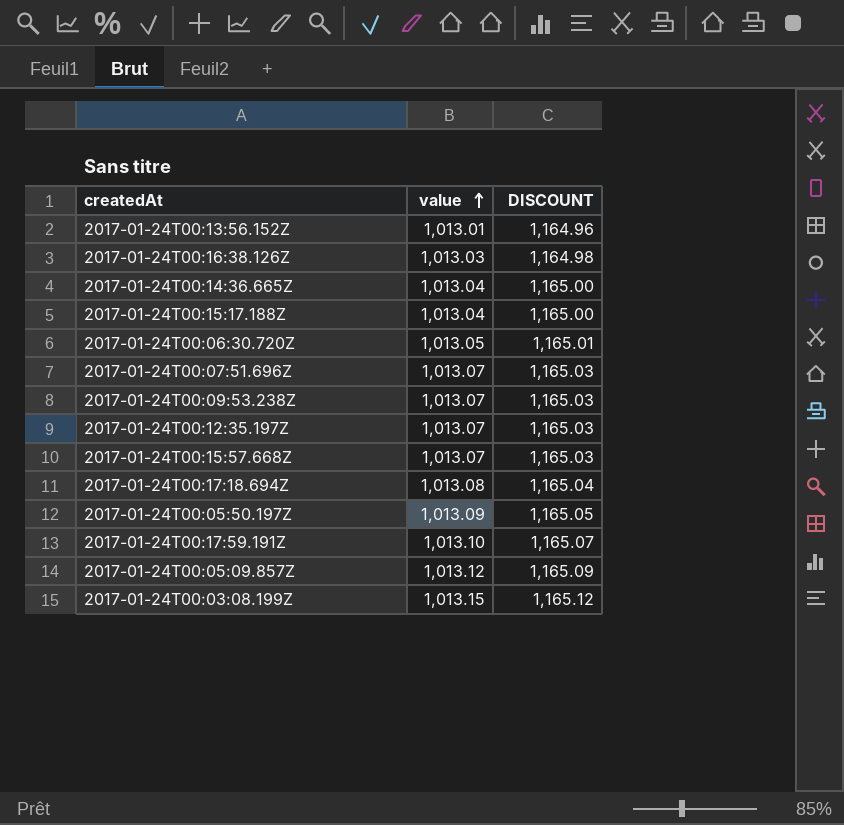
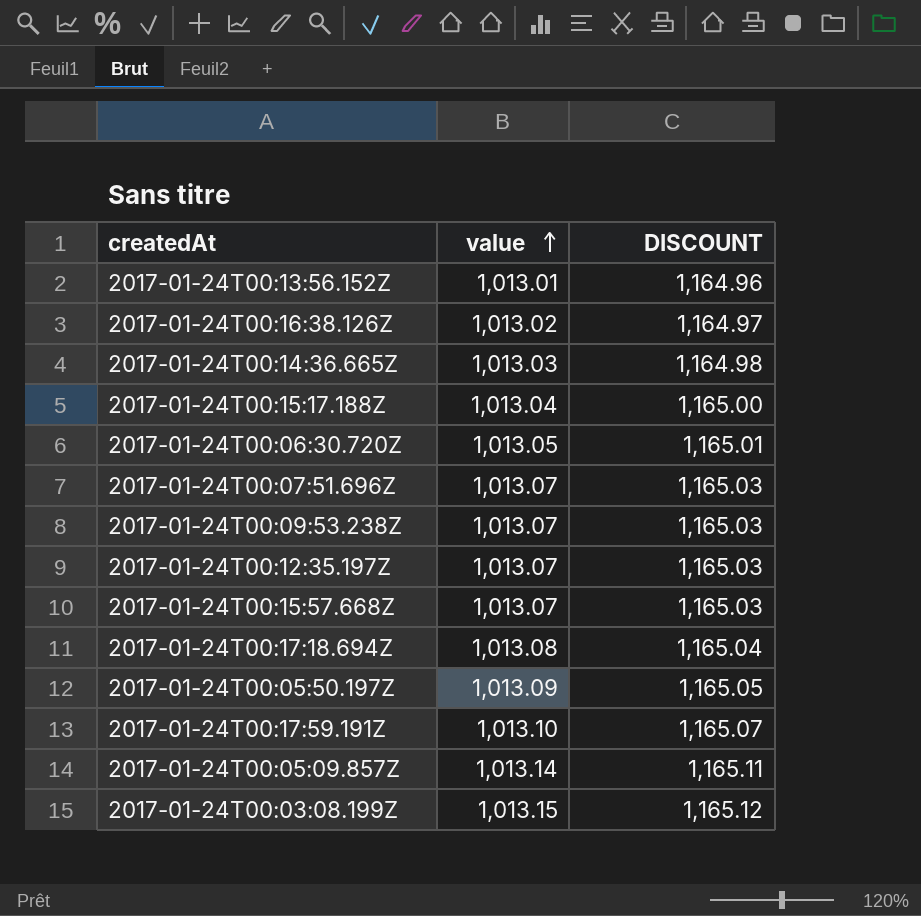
2017-01-24T00:16:38.126Z | value: 1,013.03 -> 1,013.02
2017-01-24T00:16:38.126Z | DISCOUNT: 1,164.98 -> 1,164.97
2017-01-24T00:14:36.665Z | value: 1,013.04 -> 1,013.03
2017-01-24T00:14:36.665Z | DISCOUNT: 1,165.00 -> 1,164.98
2017-01-24T00:05:09.857Z | value: 1,013.12 -> 1,013.14
2017-01-24T00:05:09.857Z | DISCOUNT: 1,165.09 -> 1,165.11

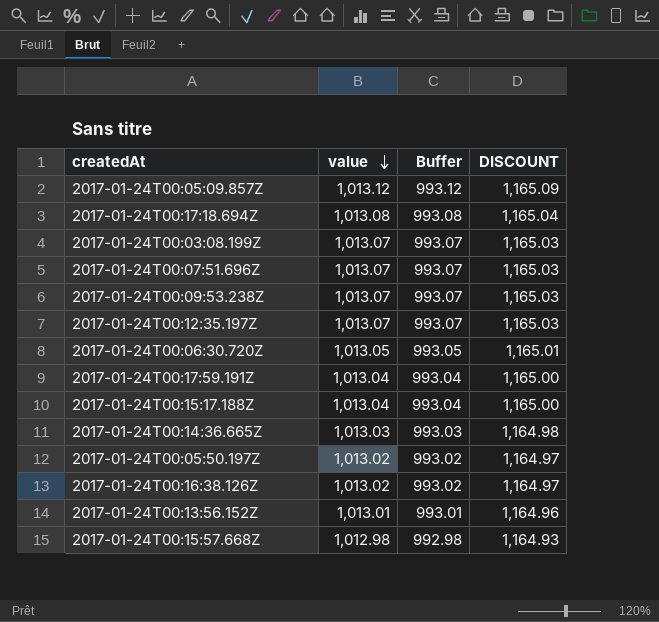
row order: value ascending -> value descending
column Buffer | formula: none -> [value] - 20
2017-01-24T00:05:09.857Z | value: 1,013.14 -> 1,013.12
2017-01-24T00:05:09.857Z | DISCOUNT: 1,165.11 -> 1,165.09
2017-01-24T00:03:08.199Z | value: 1,013.15 -> 1,013.07
2017-01-24T00:03:08.199Z | DISCOUNT: 1,165.12 -> 1,165.03
2017-01-24T00:17:59.191Z | value: 1,013.10 -> 1,013.04
2017-01-24T00:17:59.191Z | DISCOUNT: 1,165.07 -> 1,165.00
2017-01-24T00:05:50.197Z | value: 1,013.09 -> 1,013.02
2017-01-24T00:05:50.197Z | DISCOUNT: 1,165.05 -> 1,164.97
2017-01-24T00:15:57.668Z | value: 1,013.07 -> 1,012.98
2017-01-24T00:15:57.668Z | DISCOUNT: 1,165.03 -> 1,164.93

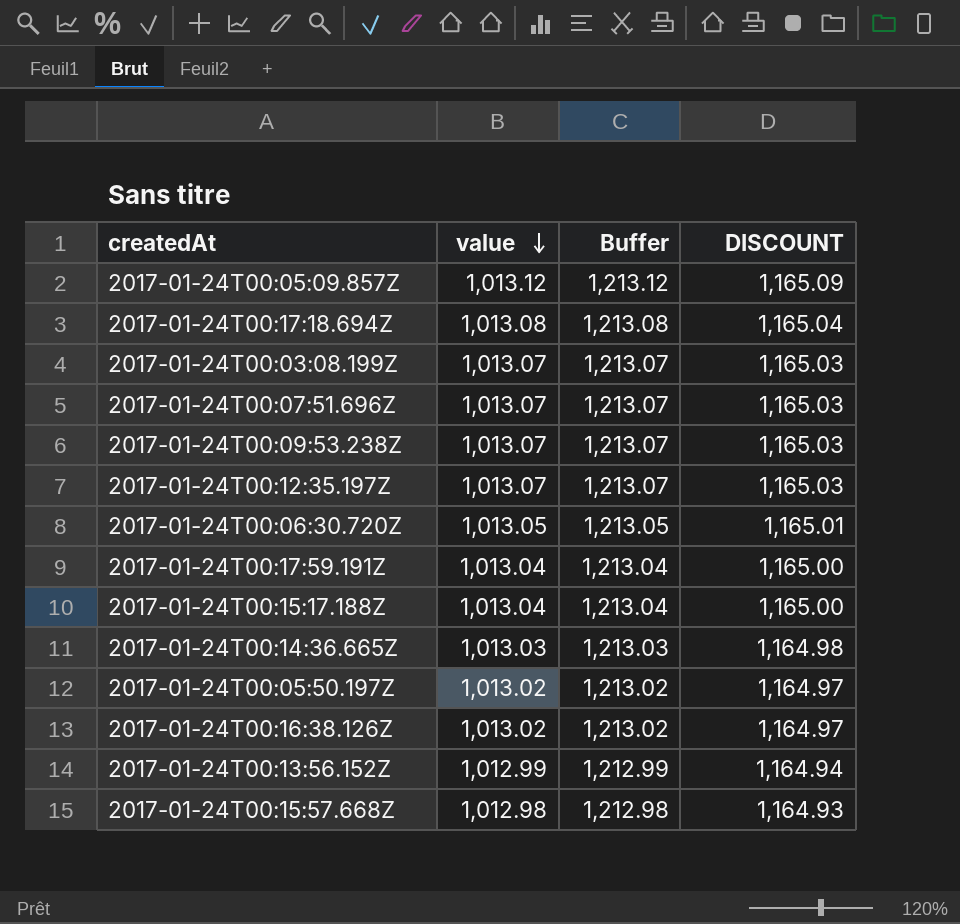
column Buffer | formula: [value] - 20 -> [value] + 200
2017-01-24T00:13:56.152Z | value: 1,013.01 -> 1,012.99
2017-01-24T00:13:56.152Z | DISCOUNT: 1,164.96 -> 1,164.94

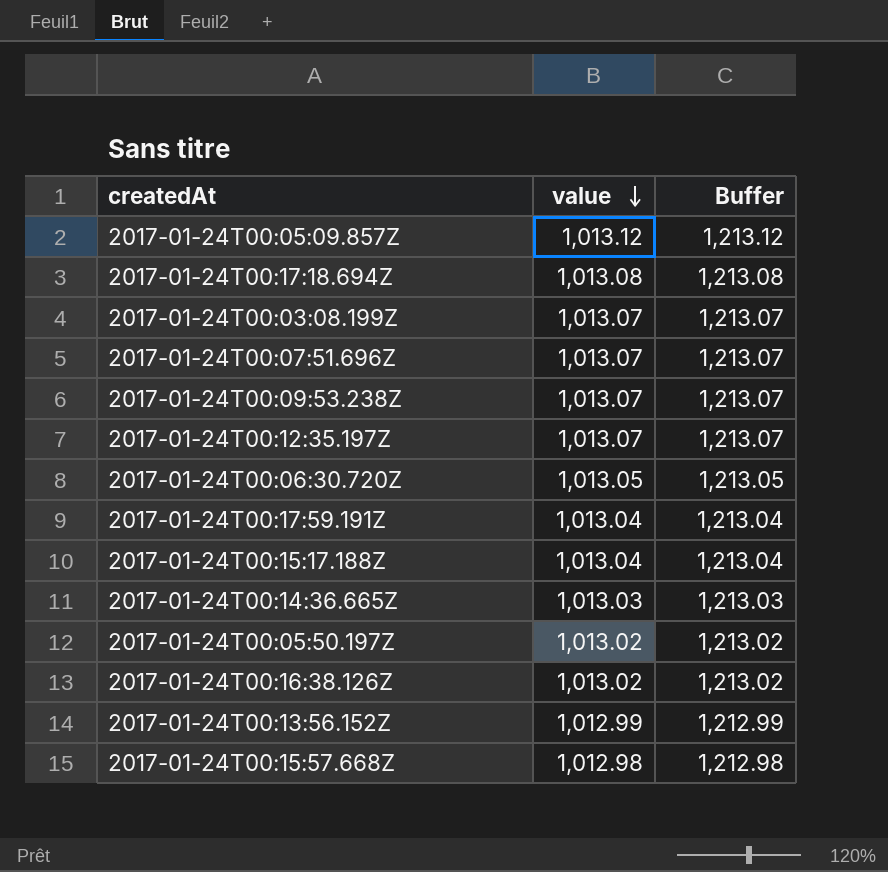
column DISCOUNT | formula: [value] * 1.15 -> none

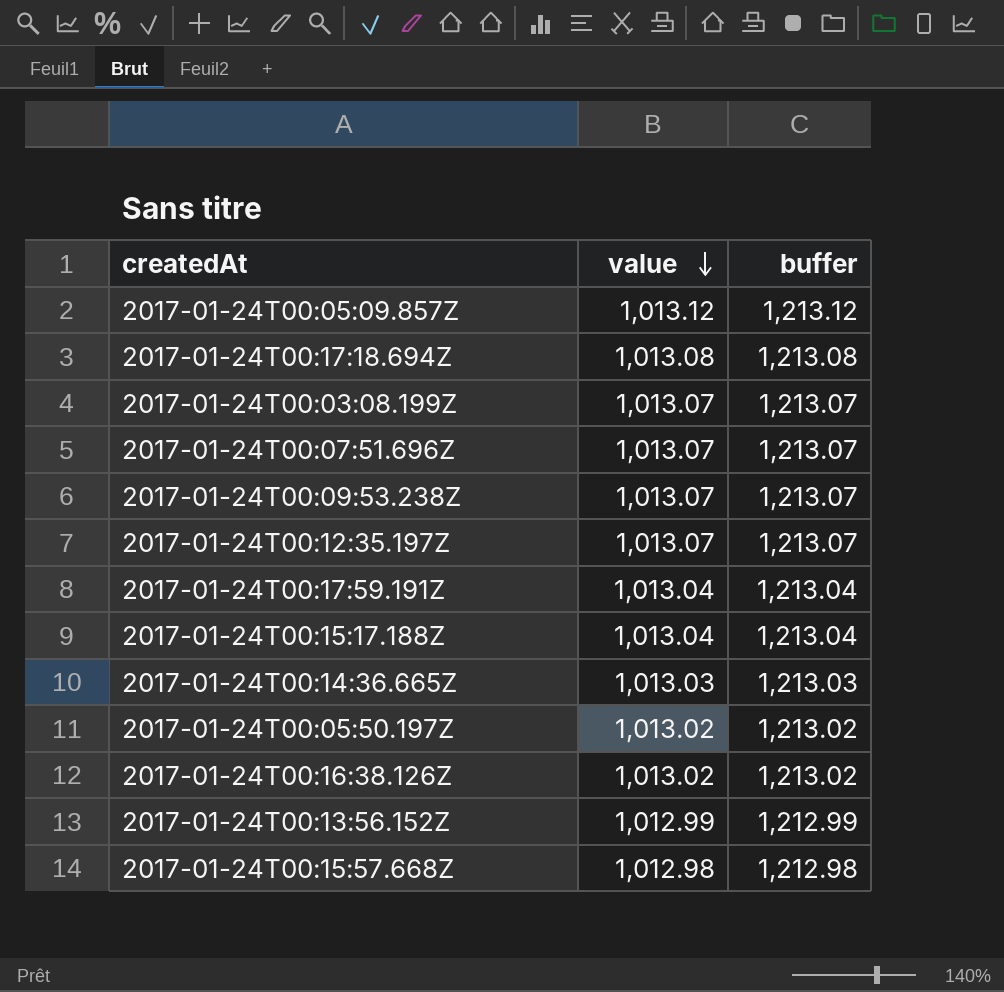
column name: Buffer -> buffer
row 2017-01-24T00:06:30.720Z: 1,013.05 | 1,213.05 -> none

